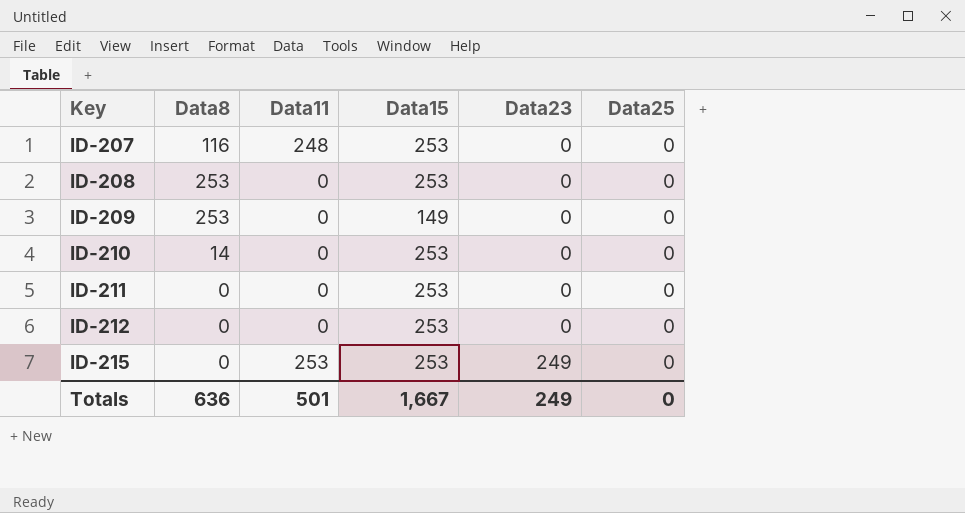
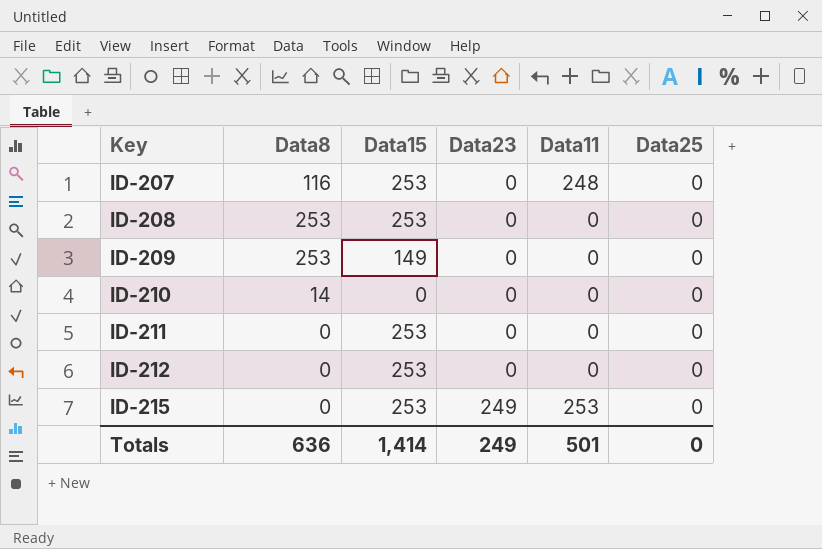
column Data11 | position: 3 -> 5
ID-210 | Data15: 253 -> 0
Totals | Data15: 1,667 -> 1,414

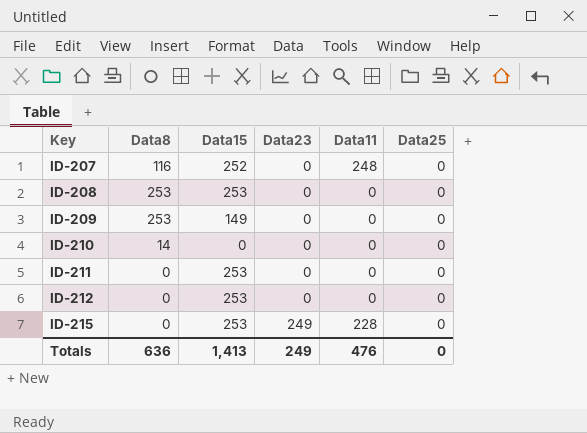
ID-207 | Data15: 253 -> 252
ID-215 | Data11: 253 -> 228
Totals | Data15: 1,414 -> 1,413
Totals | Data11: 501 -> 476

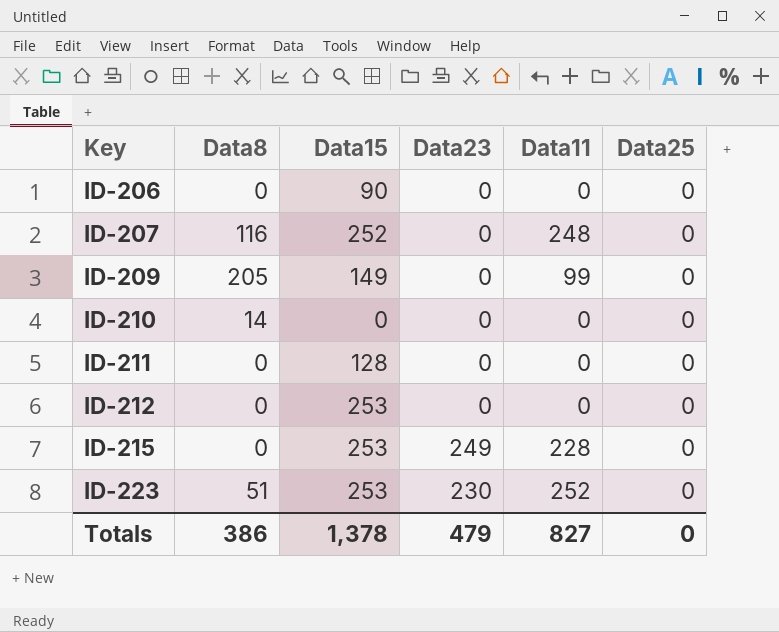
row ID-208: 253 | 253 | 0 | 0 | 0 -> none
row ID-206: none -> 0 | 90 | 0 | 0 | 0
ID-209 | Data8: 253 -> 205
ID-209 | Data11: 0 -> 99
ID-211 | Data15: 253 -> 128
row ID-223: none -> 51 | 253 | 230 | 252 | 0
Totals | Data8: 636 -> 386
Totals | Data15: 1,413 -> 1,378
Totals | Data23: 249 -> 479
Totals | Data11: 476 -> 827

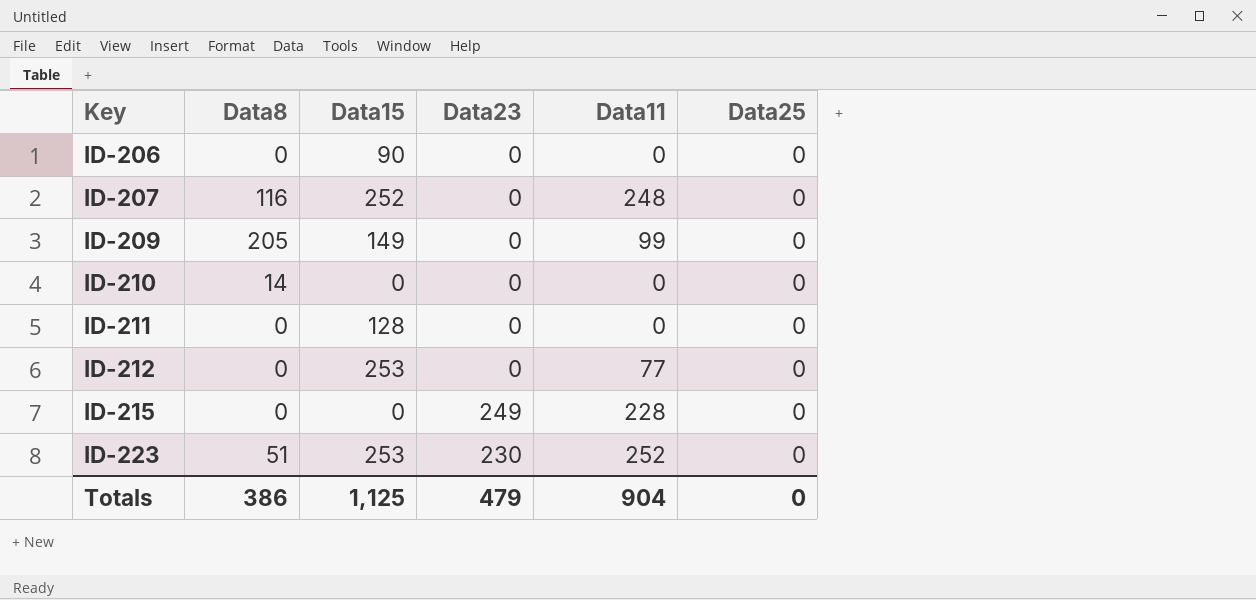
ID-212 | Data11: 0 -> 77
ID-215 | Data15: 253 -> 0
Totals | Data15: 1,378 -> 1,125
Totals | Data11: 827 -> 904

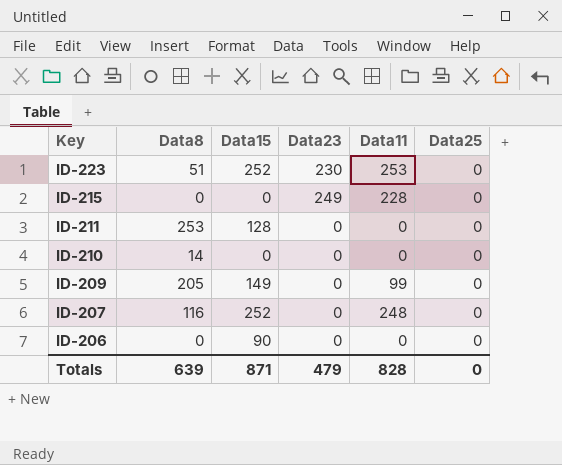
row order: Key ascending -> Key descending
row ID-212: 0 | 253 | 0 | 77 | 0 -> none
ID-223 | Data15: 253 -> 252
ID-223 | Data11: 252 -> 253
ID-211 | Data8: 0 -> 253
Totals | Data8: 386 -> 639
Totals | Data15: 1,125 -> 871
Totals | Data11: 904 -> 828

